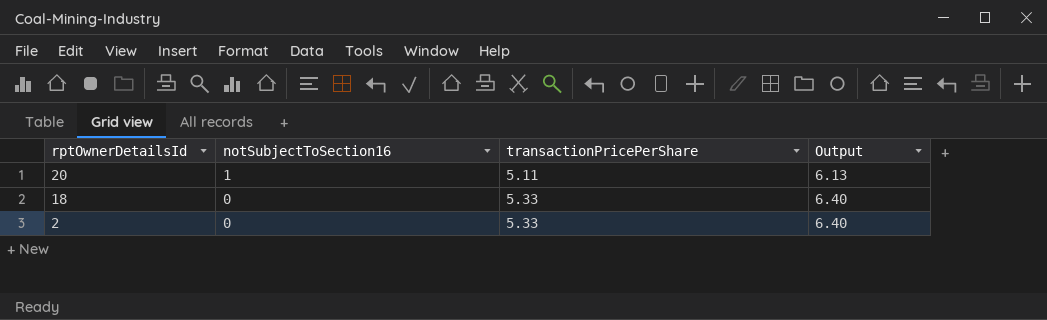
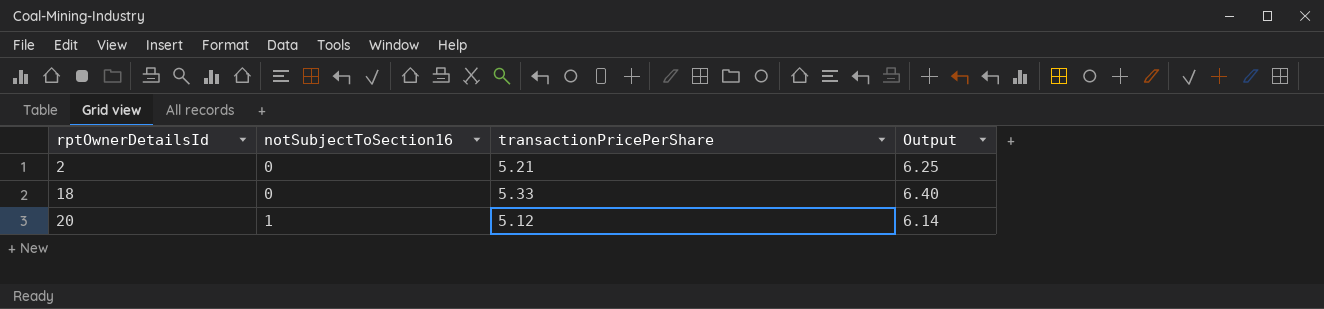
row order: rptOwnerDetailsId descending -> rptOwnerDetailsId ascending
2 | transactionPricePerShare: 5.33 -> 5.21
2 | Output: 6.40 -> 6.25
20 | transactionPricePerShare: 5.11 -> 5.12
20 | Output: 6.13 -> 6.14

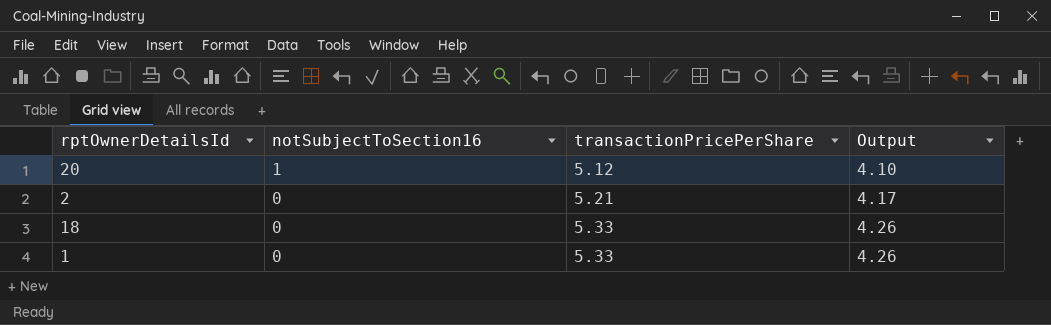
row order: rptOwnerDetailsId ascending -> notSubjectToSection16 descending
column Output | formula: [transactionPricePerShare] * 1.2 -> [transactionPricePerShare] * 0.8
row 1: none -> 0 | 5.33 | 4.26

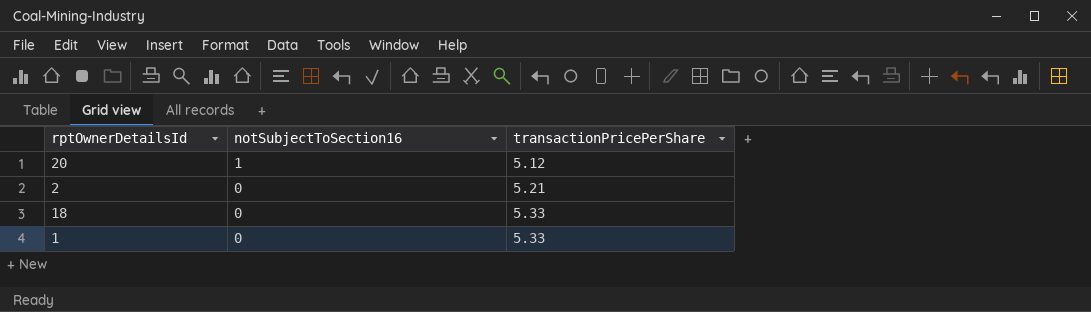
column Output | formula: [transactionPricePerShare] * 0.8 -> none

